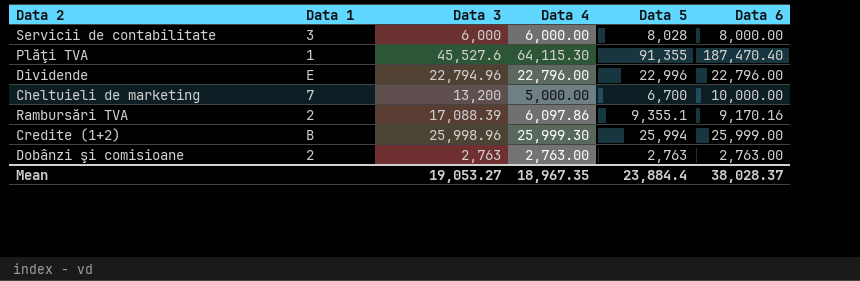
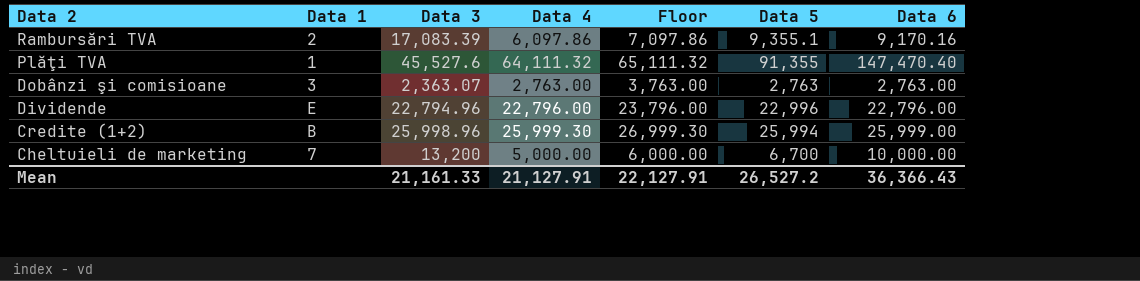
row order: none -> Data 2 descending
column Floor | formula: none -> [Data 4] + 1000
row Servicii de contabilitate: 3 | 6,000 | 6,000.00 | 8,028 | 8,000.00 -> none
Rambursări TVA | Data 3: 17,088.39 -> 17,083.39
Plăţi TVA | Data 4: 64,115.30 -> 64,111.32
Plăţi TVA | Data 6: 187,470.40 -> 147,470.40
Dobânzi şi comisioane | Data 1: 2 -> 3
Dobânzi şi comisioane | Data 3: 2,763 -> 2,363.07
Mean | Data 3: 19,053.27 -> 21,161.33
Mean | Data 4: 18,967.35 -> 21,127.91
Mean | Data 5: 23,884.4 -> 26,527.2
Mean | Data 6: 38,028.37 -> 36,366.43

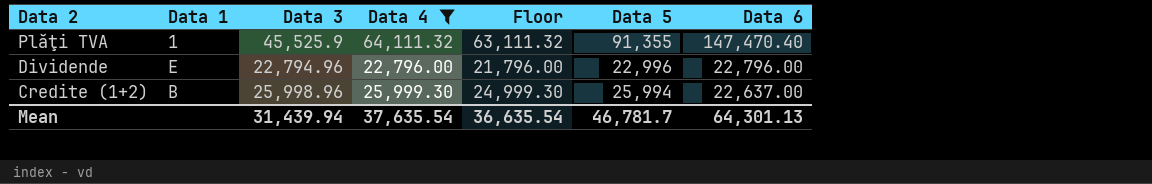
filter: none -> Data 4 >= 22,796.00
column Floor | formula: [Data 4] + 1000 -> [Data 4] - 1000
Plăţi TVA | Data 3: 45,527.6 -> 45,525.9
Credite (1+2) | Data 6: 25,999.00 -> 22,637.00
Mean | Data 3: 21,161.33 -> 31,439.94
Mean | Data 4: 21,127.91 -> 37,635.54
Mean | Floor: 22,127.91 -> 36,635.54
Mean | Data 5: 26,527.2 -> 46,781.7
Mean | Data 6: 36,366.43 -> 64,301.13

